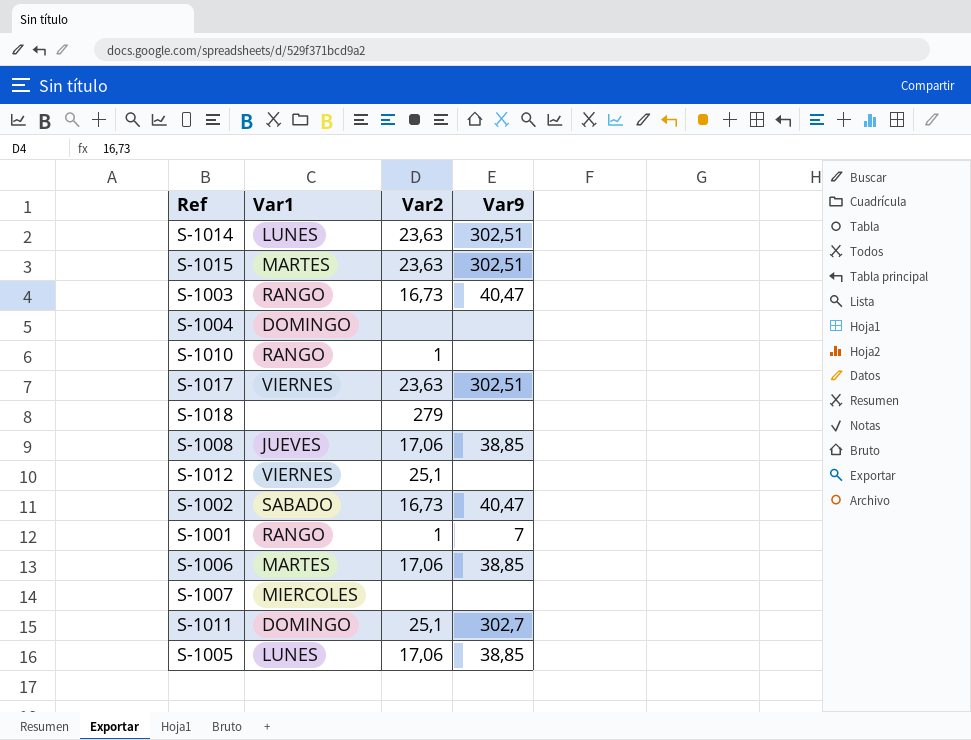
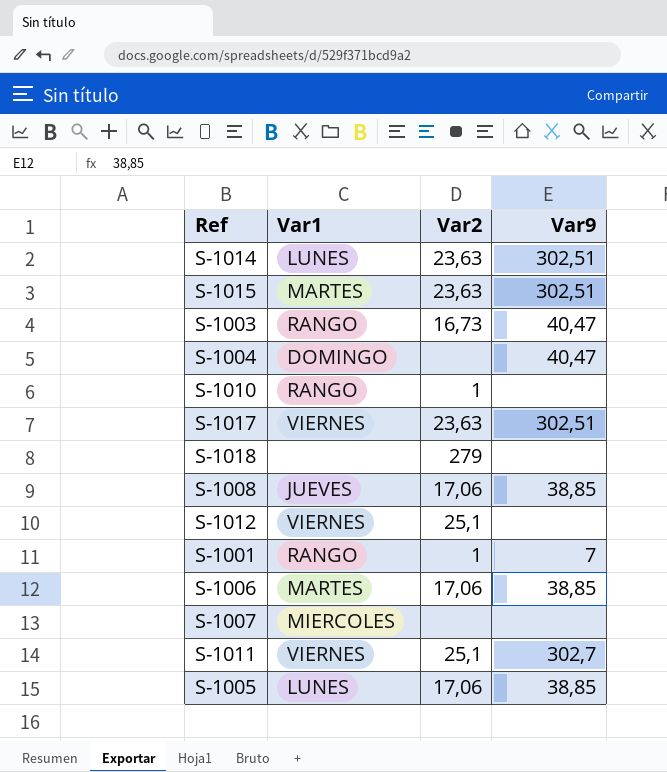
row S-1002: SABADO | 16,73 | 40,47 -> none
S-1004 | Var9: none -> 40,47
S-1011 | Var1: DOMINGO -> VIERNES

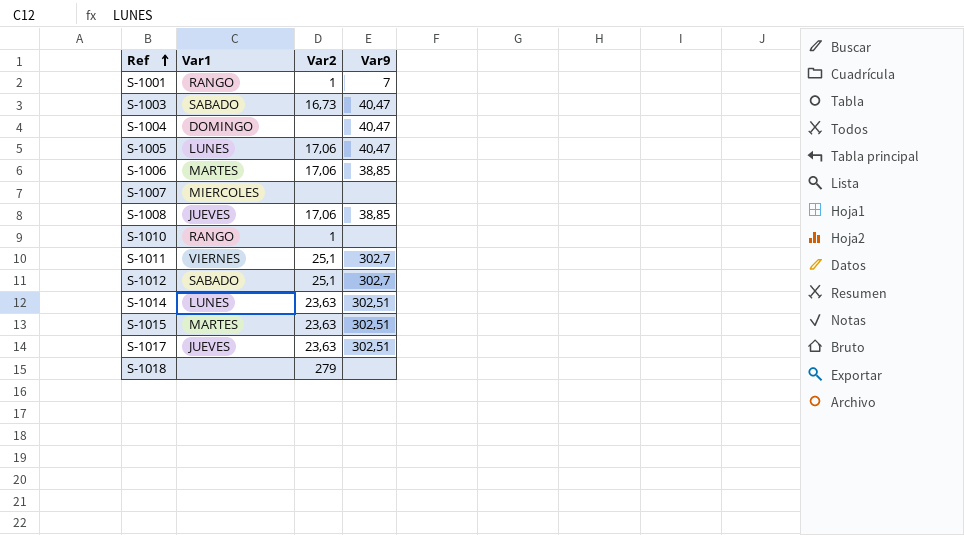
row order: none -> Ref ascending
S-1003 | Var1: RANGO -> SABADO
S-1005 | Var9: 38,85 -> 40,47
S-1012 | Var1: VIERNES -> SABADO
S-1012 | Var9: none -> 302,7
S-1017 | Var1: VIERNES -> JUEVES

